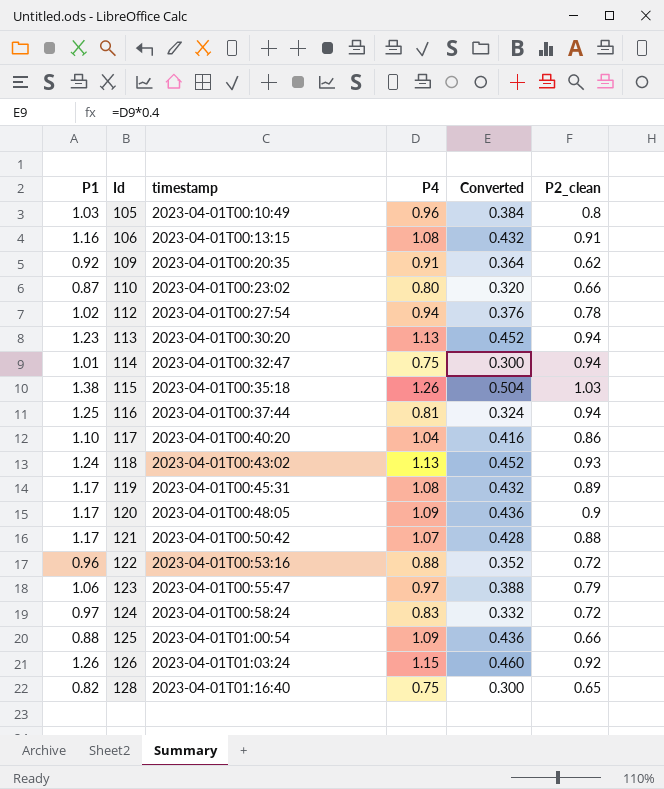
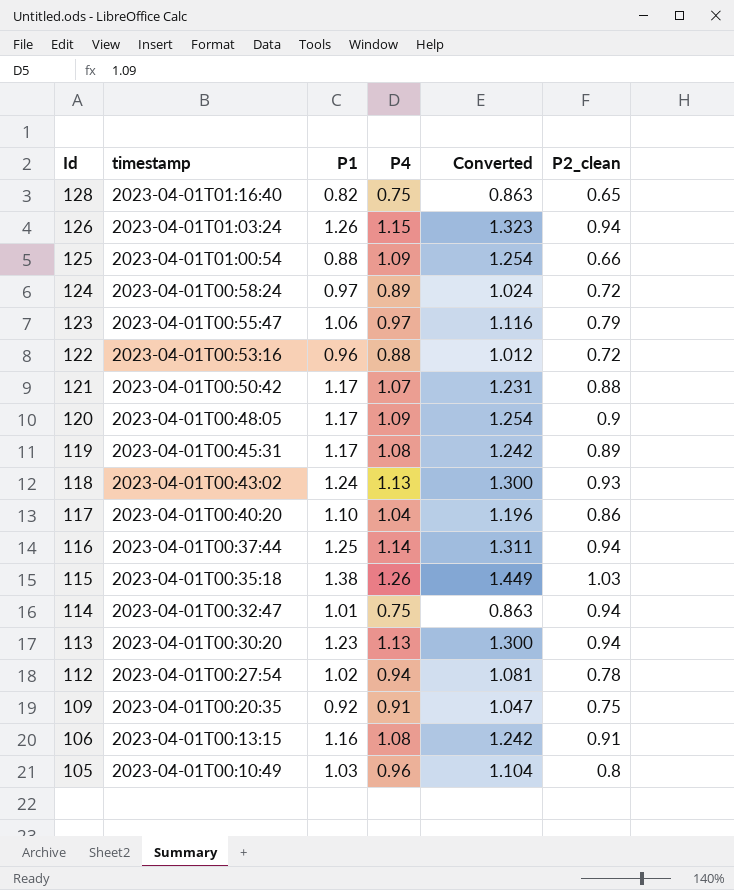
row order: Id ascending -> Id descending
column P1 | position: 1 -> 3
column Converted | formula: [P4] * 0.4 -> [P4] * 1.15
row 110: 0.87 | 2023-04-01T00:23:02 | 0.80 | 0.320 | 0.66 -> none
126 | P2_clean: 0.92 -> 0.94
124 | P4: 0.83 -> 0.89
116 | P4: 0.81 -> 1.14
109 | P2_clean: 0.62 -> 0.75

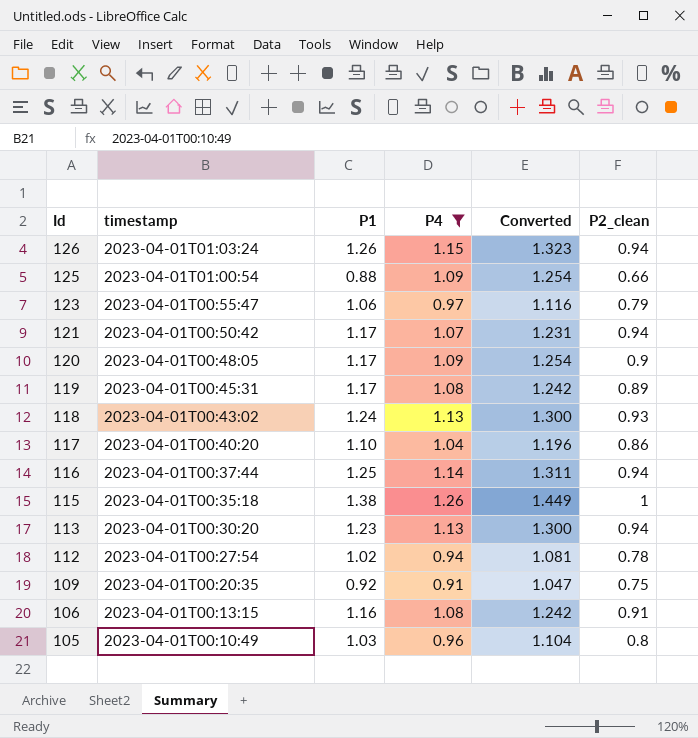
filter: none -> P4 >= 0.91
121 | P2_clean: 0.88 -> 0.94
115 | P2_clean: 1.03 -> 1

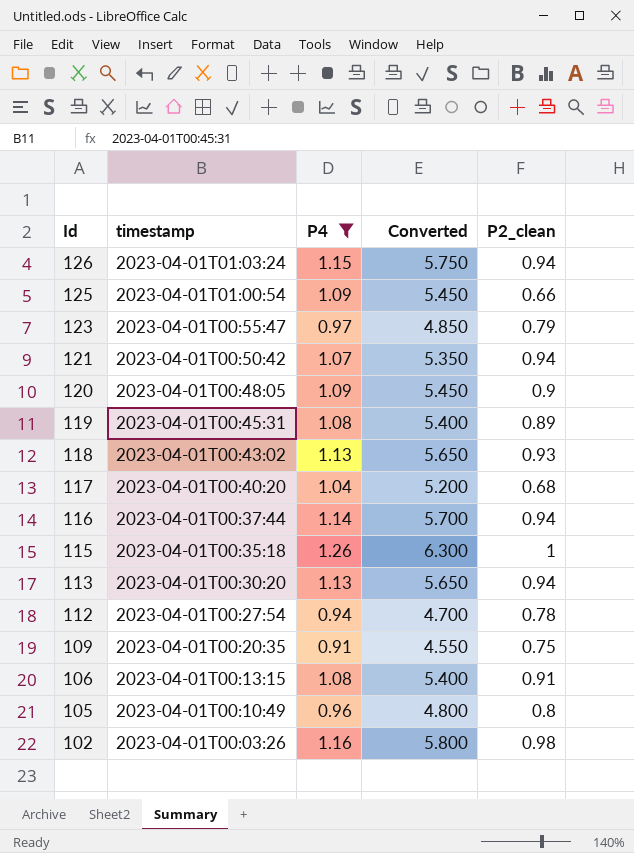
column P1 | position: 3 -> none
column Converted | formula: [P4] * 1.15 -> [P4] * 5
117 | P2_clean: 0.86 -> 0.68
row 102: none -> 2023-04-01T00:03:26 | 1.16 | 5.800 | 0.98

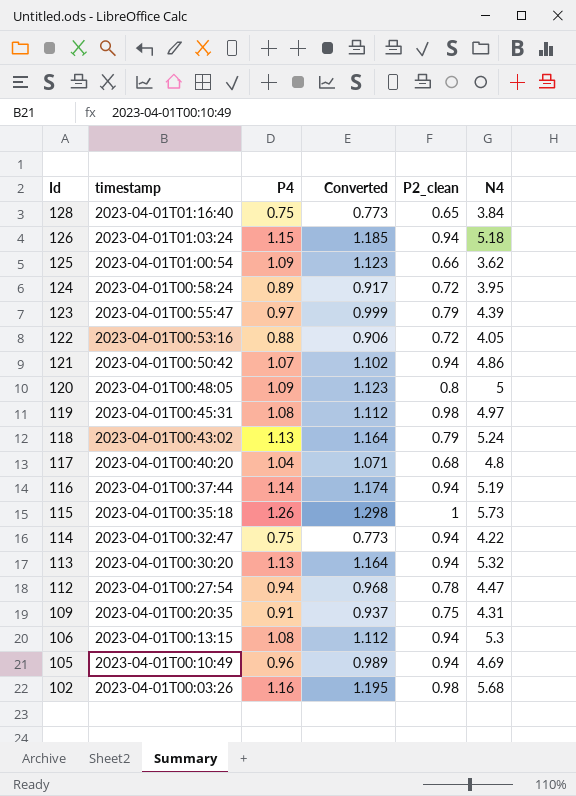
filter: P4 >= 0.91 -> none
column Converted | formula: [P4] * 5 -> [P4] * 1.03
column N4 | position: none -> 6
120 | P2_clean: 0.9 -> 0.8
119 | P2_clean: 0.89 -> 0.98
118 | P2_clean: 0.93 -> 0.79
106 | P2_clean: 0.91 -> 0.94
105 | P2_clean: 0.8 -> 0.94

